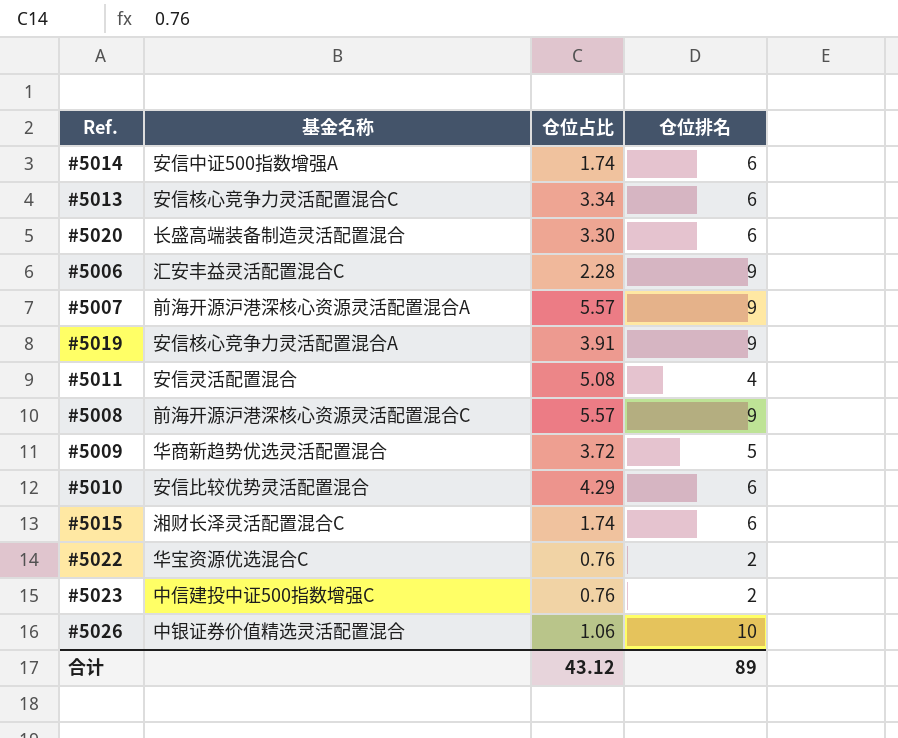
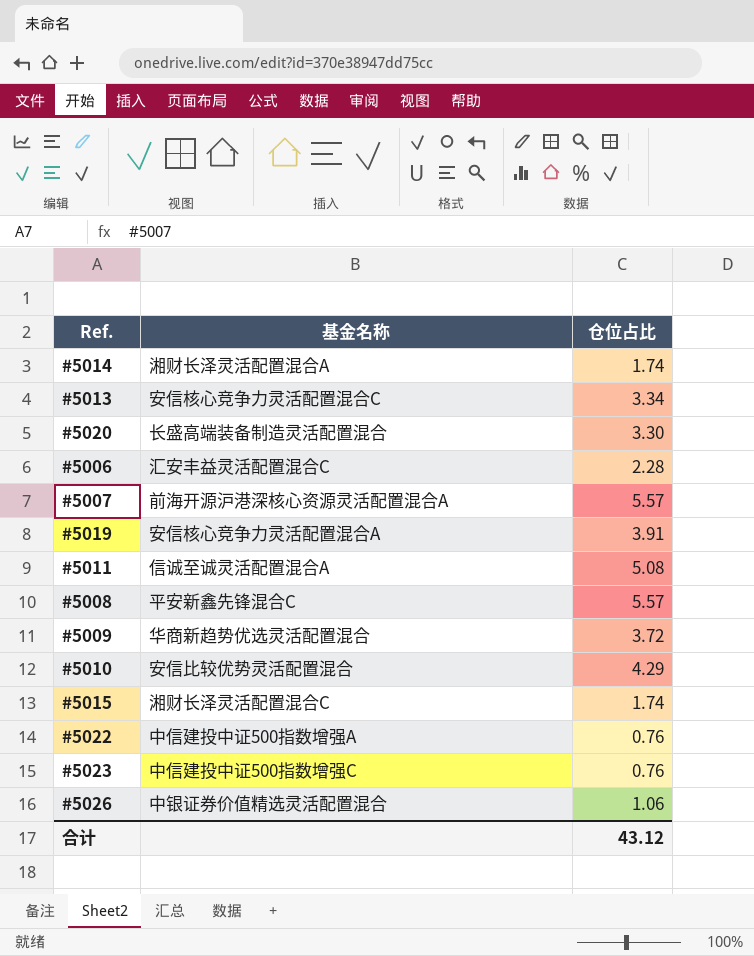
column 仓位排名 | position: 4 -> none
#5014 | 基金名称: 安信中证500指数增强A -> 湘财长泽灵活配置混合A
#5011 | 基金名称: 安信灵活配置混合 -> 信诚至诚灵活配置混合A
#5008 | 基金名称: 前海开源沪港深核心资源灵活配置混合C -> 平安新鑫先锋混合C
#5022 | 基金名称: 华宝资源优选混合C -> 中信建投中证500指数增强A

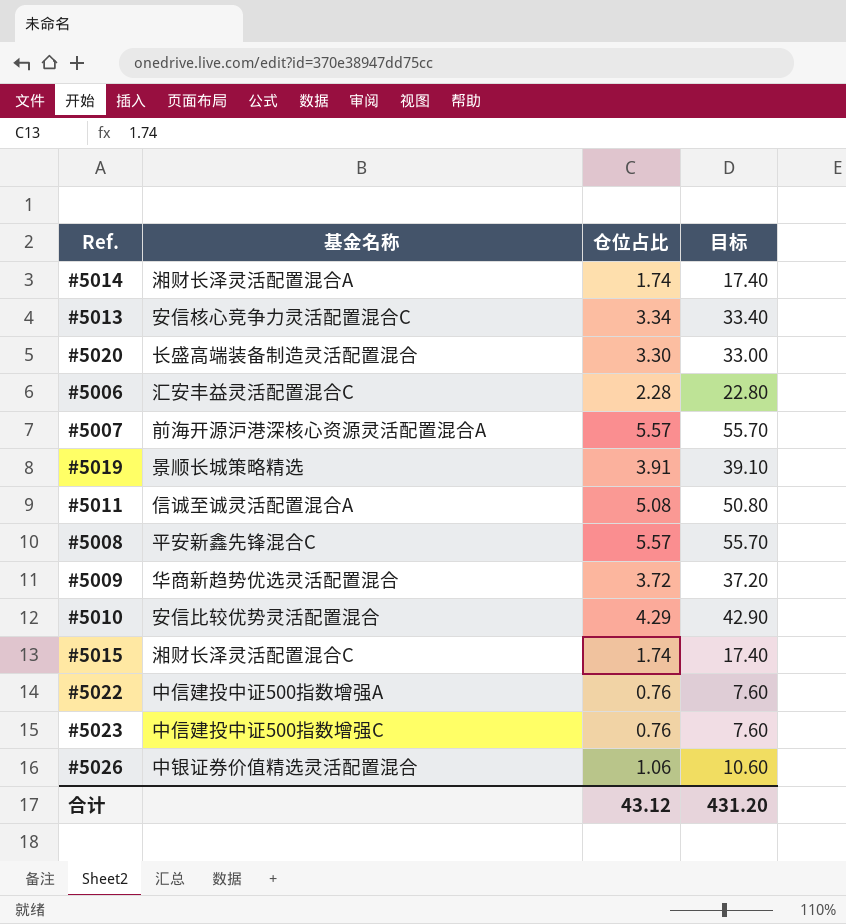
column 目标 | formula: none -> [仓位占比] * 10
#5019 | 基金名称: 安信核心竞争力灵活配置混合A -> 景顺长城策略精选

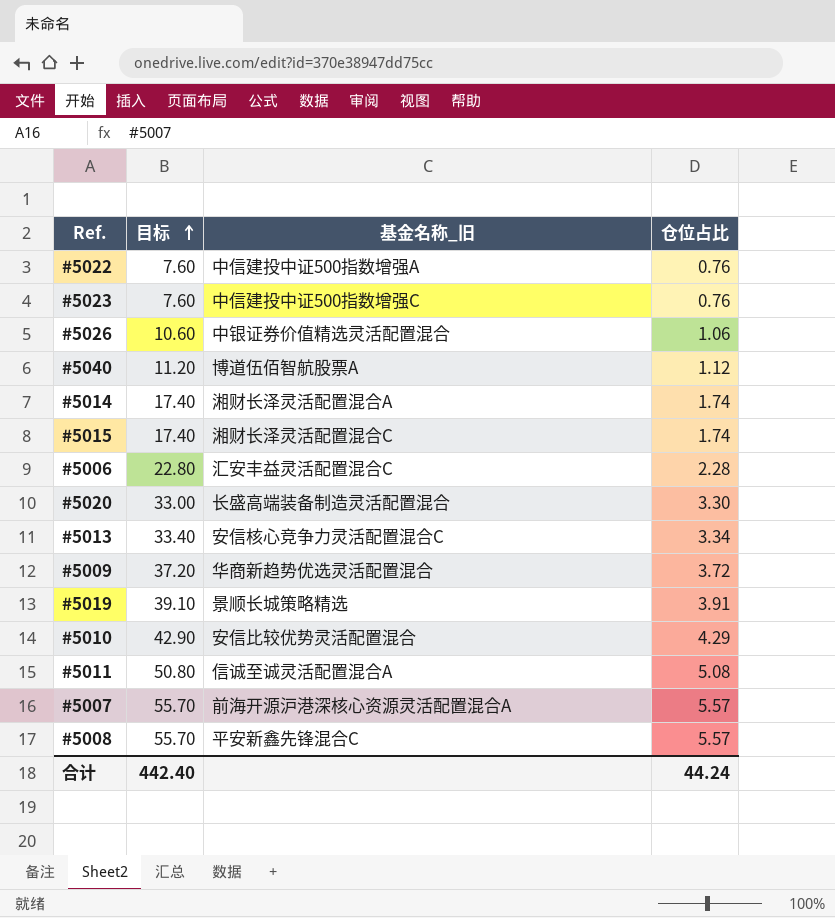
row order: none -> 目标 ascending
column 目标 | position: 4 -> 2
column name: 基金名称 -> 基金名称_旧
row #5040: none -> 11.20 | 博道伍佰智航股票A | 1.12
合计 | 目标: 431.20 -> 442.40
合计 | 仓位占比: 43.12 -> 44.24

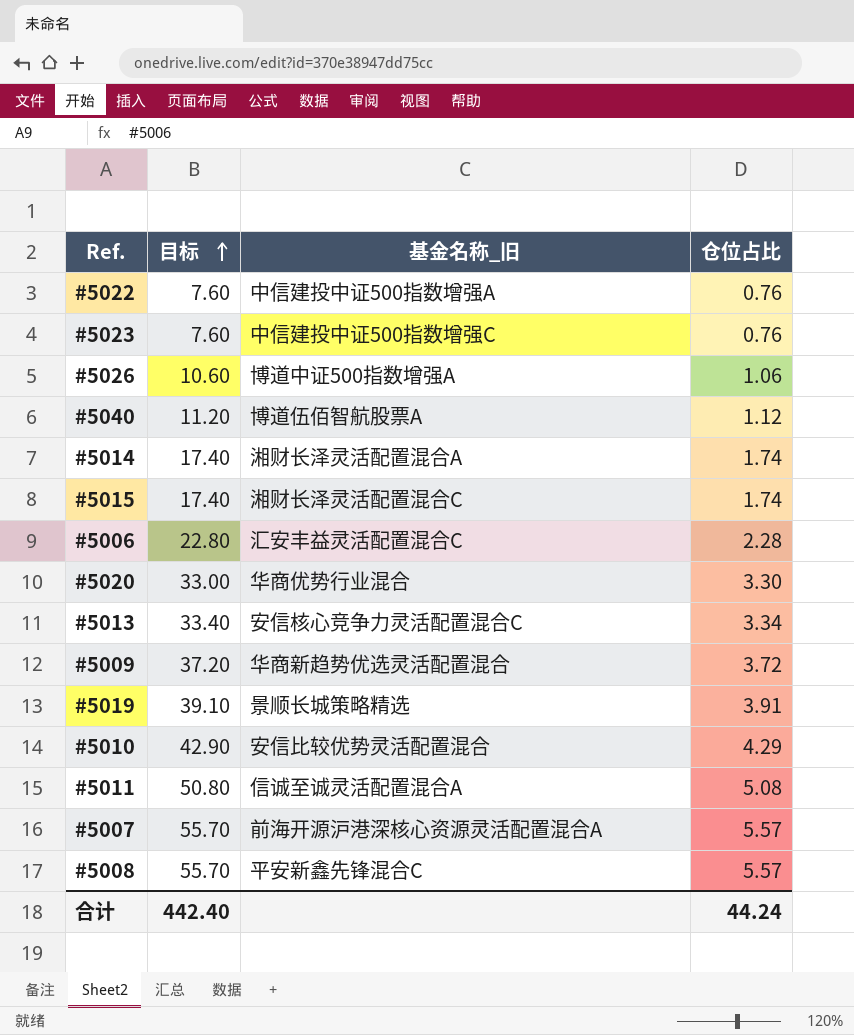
#5026 | 基金名称_旧: 中银证券价值精选灵活配置混合 -> 博道中证500指数增强A
#5020 | 基金名称_旧: 长盛高端装备制造灵活配置混合 -> 华商优势行业混合

